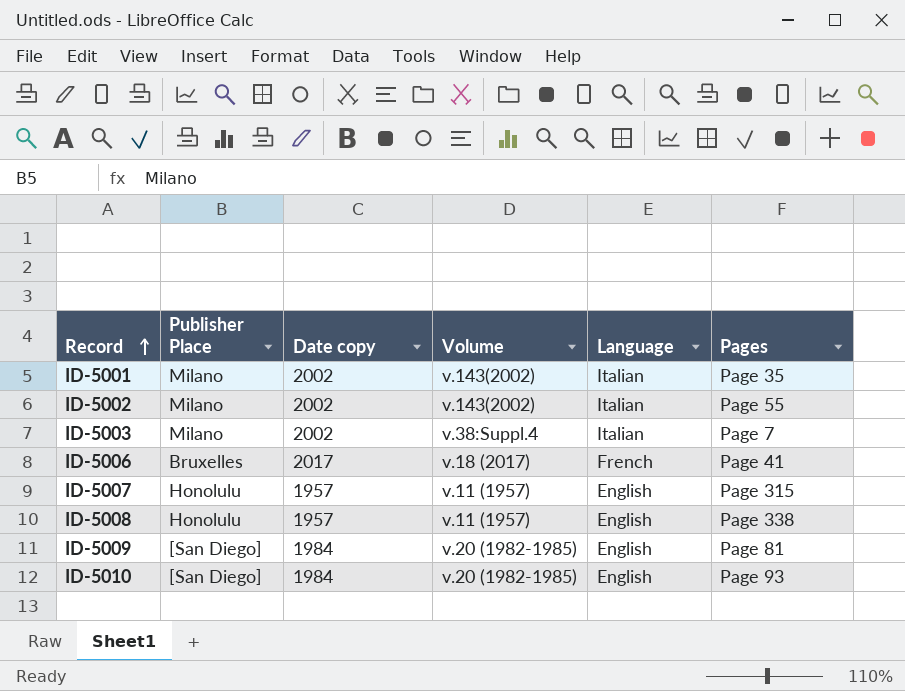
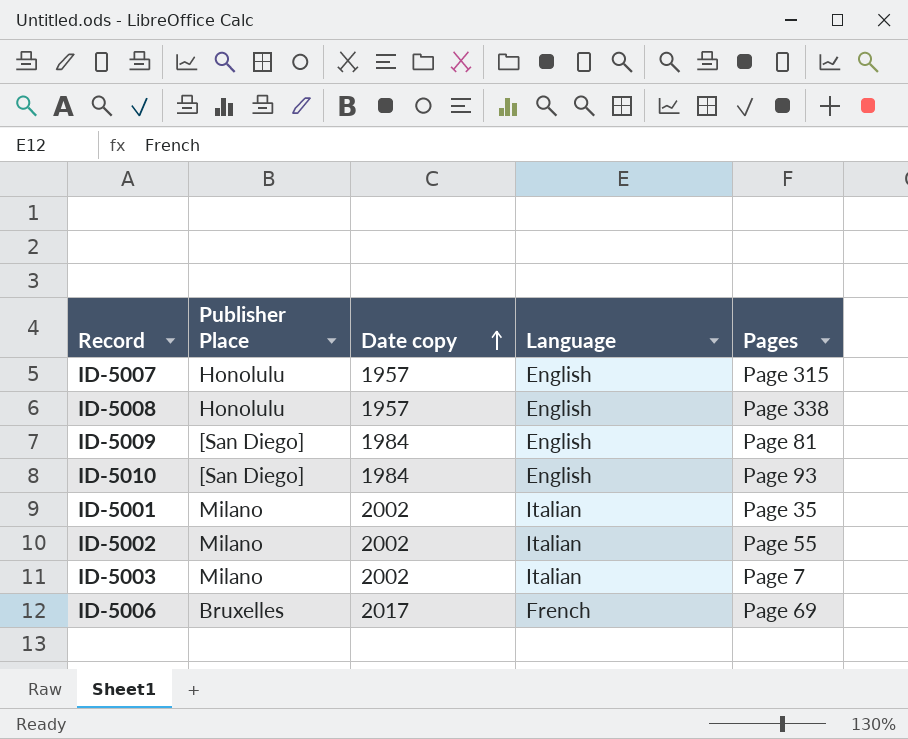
row order: Record ascending -> Date copy ascending
column Volume | position: 4 -> none
ID-5006 | Pages: Page 41 -> Page 69

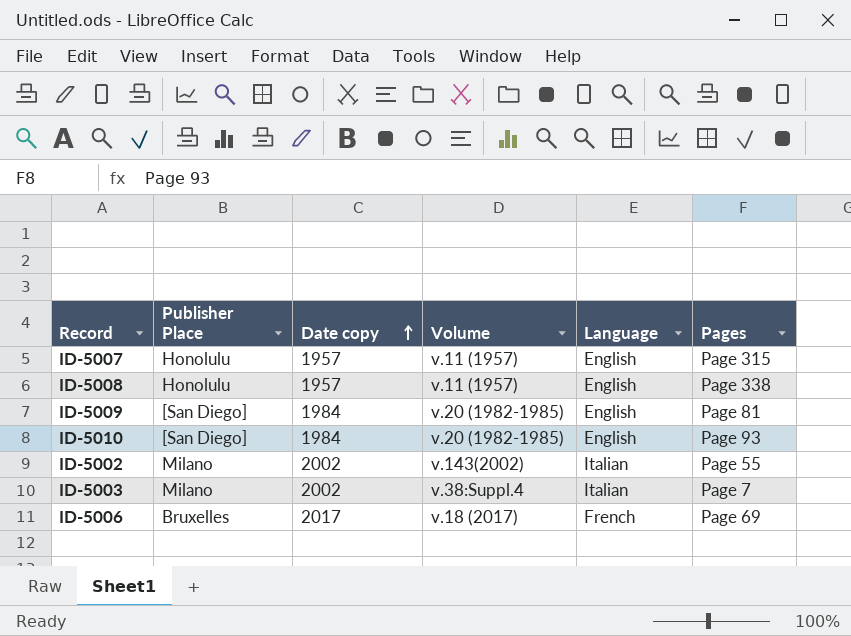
column Volume | position: none -> 4
row ID-5001: Milano | 2002 | Italian | Page 35 -> none

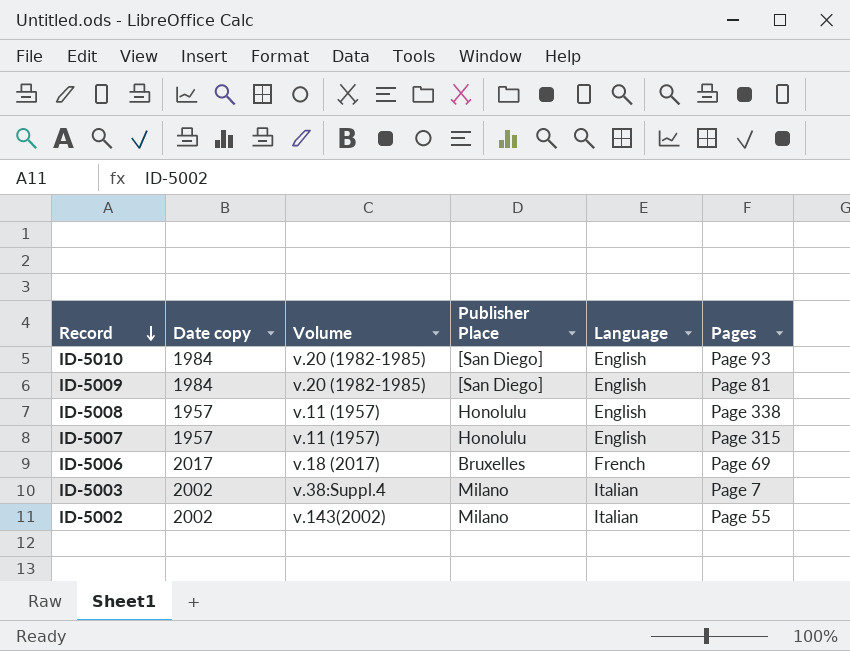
row order: Date copy ascending -> Record descending
column Publisher Place | position: 2 -> 4

